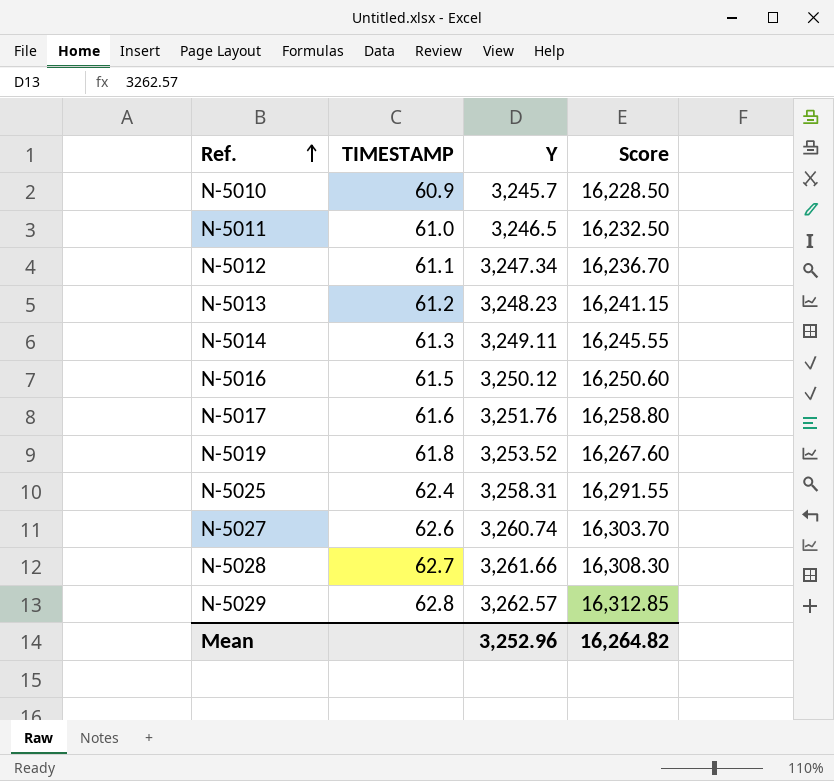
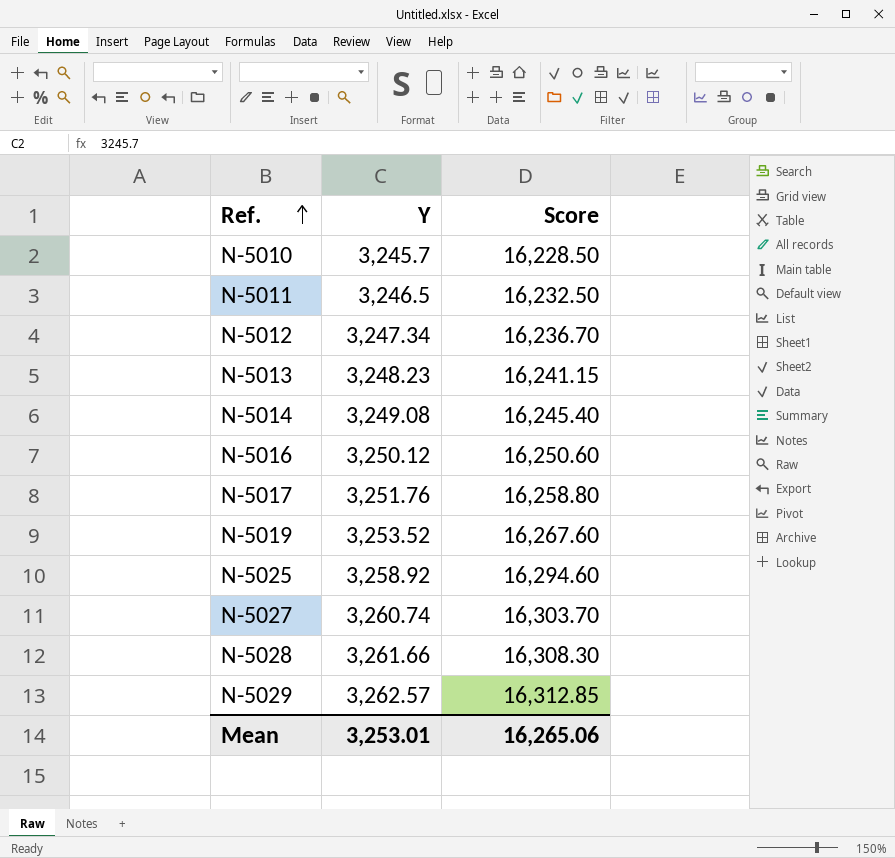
column TIMESTAMP | position: 2 -> none
N-5014 | Y: 3,249.11 -> 3,249.08
N-5014 | Score: 16,245.55 -> 16,245.40
N-5025 | Y: 3,258.31 -> 3,258.92
N-5025 | Score: 16,291.55 -> 16,294.60
Mean | Y: 3,252.96 -> 3,253.01
Mean | Score: 16,264.82 -> 16,265.06

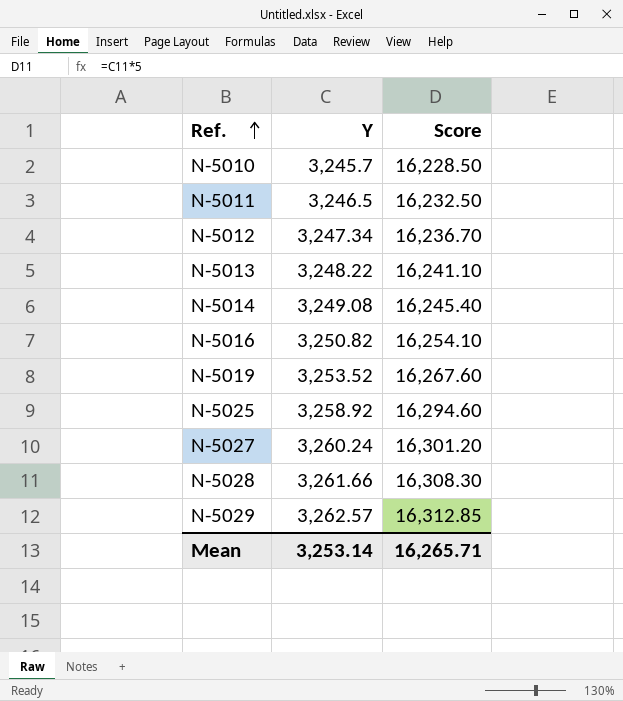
row N-5017: 3,251.76 | 16,258.80 -> none
N-5013 | Y: 3,248.23 -> 3,248.22
N-5013 | Score: 16,241.15 -> 16,241.10
N-5016 | Y: 3,250.12 -> 3,250.82
N-5016 | Score: 16,250.60 -> 16,254.10
N-5027 | Y: 3,260.74 -> 3,260.24
N-5027 | Score: 16,303.70 -> 16,301.20
Mean | Y: 3,253.01 -> 3,253.14
Mean | Score: 16,265.06 -> 16,265.71

